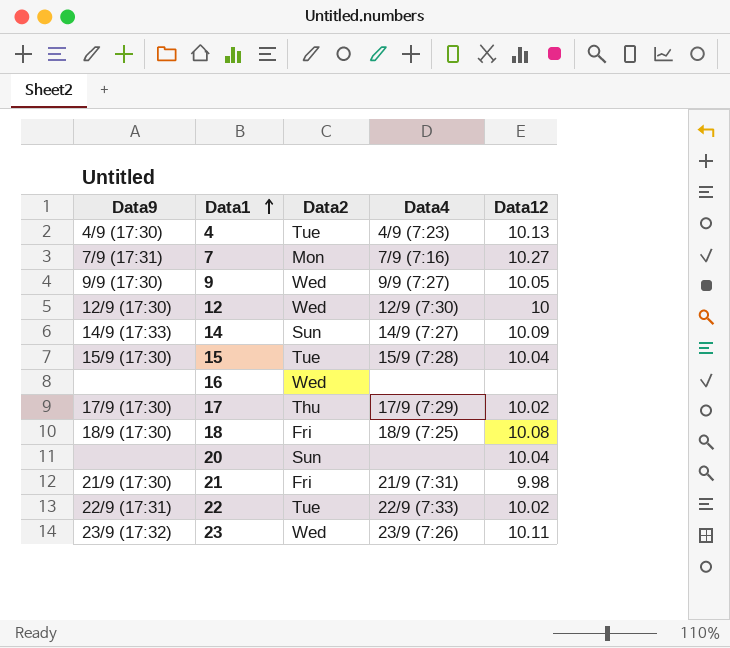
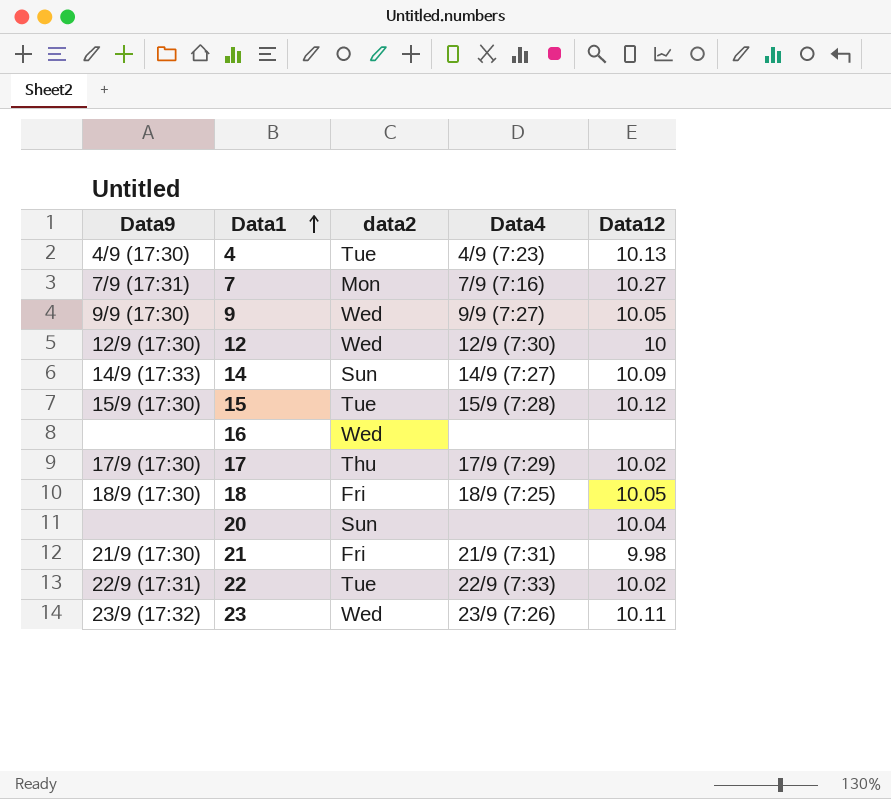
column name: Data2 -> data2
15 | Data12: 10.04 -> 10.12
18 | Data12: 10.08 -> 10.05

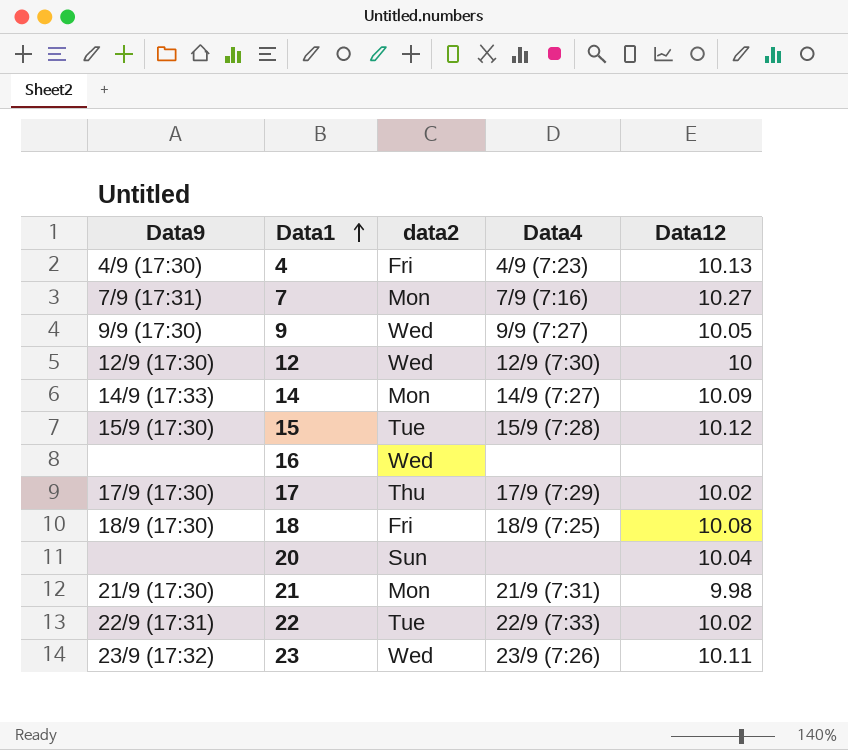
4 | data2: Tue -> Fri
14 | data2: Sun -> Mon
18 | Data12: 10.05 -> 10.08
21 | data2: Fri -> Mon

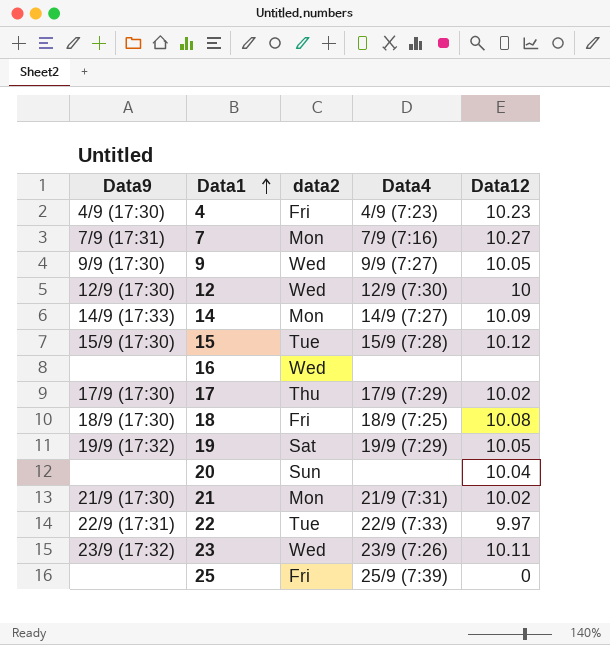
4 | Data12: 10.13 -> 10.23
row 19: none -> 19/9 (17:32) | Sat | 19/9 (7:29) | 10.05
21 | Data12: 9.98 -> 10.02
22 | Data12: 10.02 -> 9.97
row 25: none -> none | Fri | 25/9 (7:39) | 0

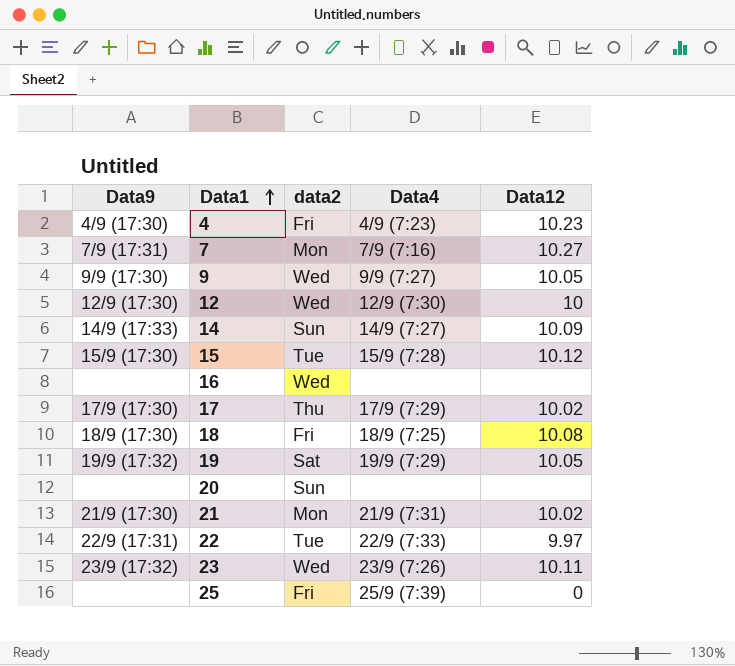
14 | data2: Mon -> Sun
20 | Data12: 10.04 -> none

